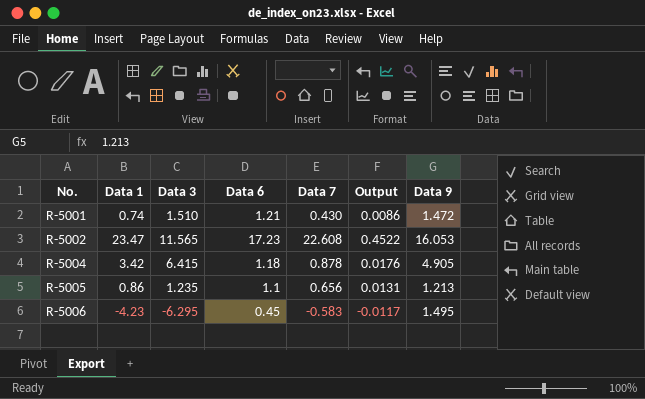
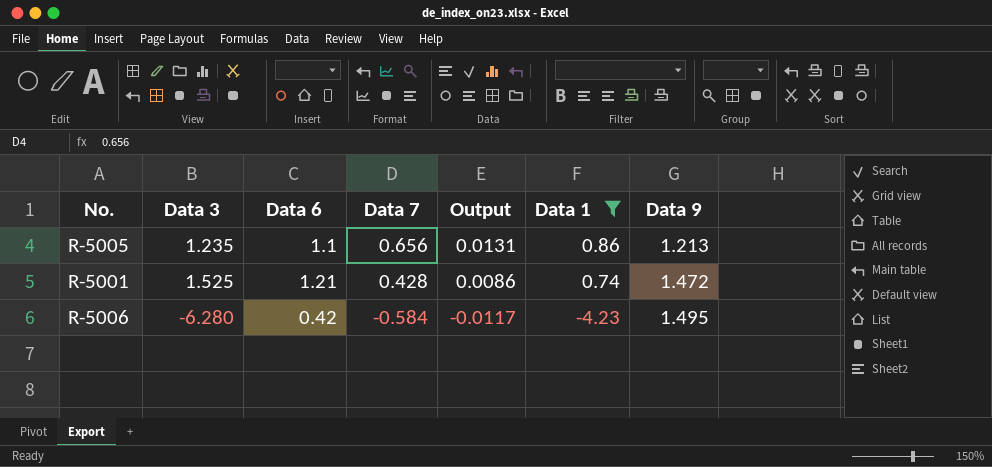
filter: none -> Data 1 <= 0.86
row order: No. ascending -> Data 7 descending
column Data 1 | position: 2 -> 6
R-5001 | Data 3: 1.510 -> 1.525
R-5001 | Data 7: 0.430 -> 0.428
R-5006 | Data 3: -6.295 -> -6.280
R-5006 | Data 6: 0.45 -> 0.42
R-5006 | Data 7: -0.583 -> -0.584

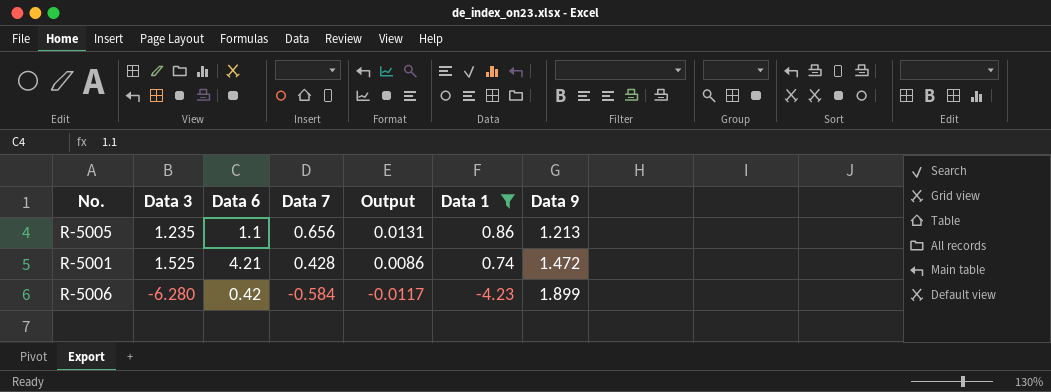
R-5001 | Data 6: 1.21 -> 4.21
R-5006 | Data 9: 1.495 -> 1.899

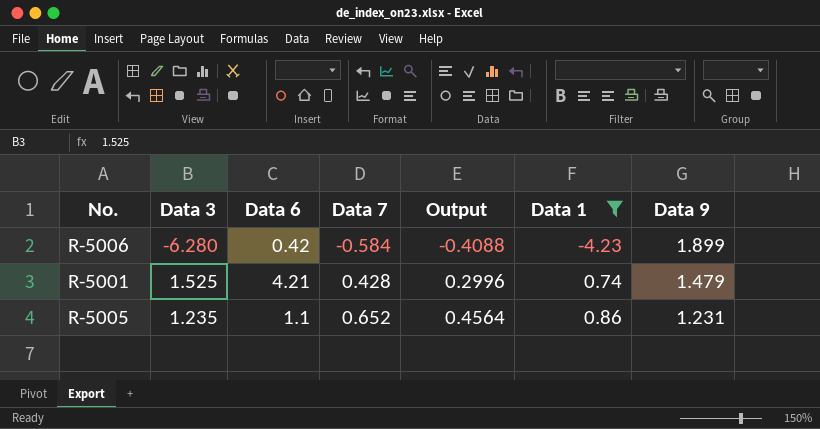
row order: Data 7 descending -> Data 7 ascending
column Output | formula: [Data 7] * 0.02 -> [Data 7] * 0.7
R-5001 | Data 9: 1.472 -> 1.479
R-5005 | Data 7: 0.656 -> 0.652
R-5005 | Data 9: 1.213 -> 1.231

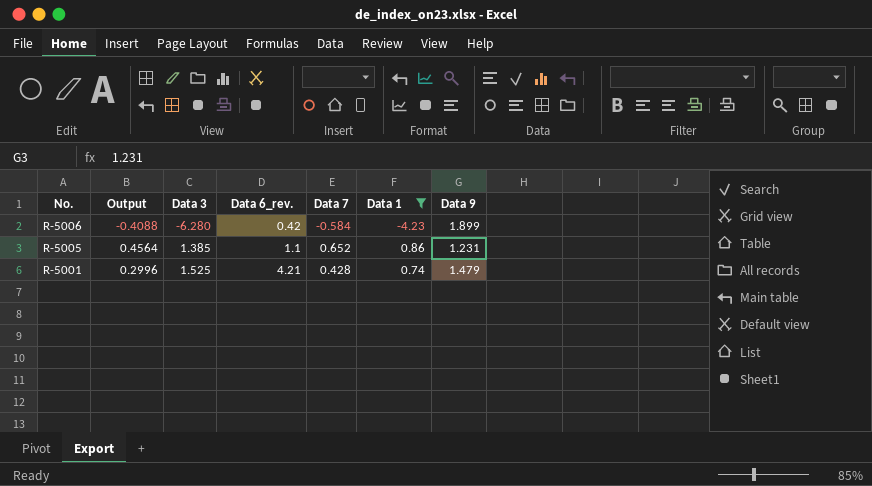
row order: Data 7 ascending -> No. descending
column Output | position: 5 -> 2
column name: Data 6 -> Data 6_rev.
R-5005 | Data 3: 1.235 -> 1.385

